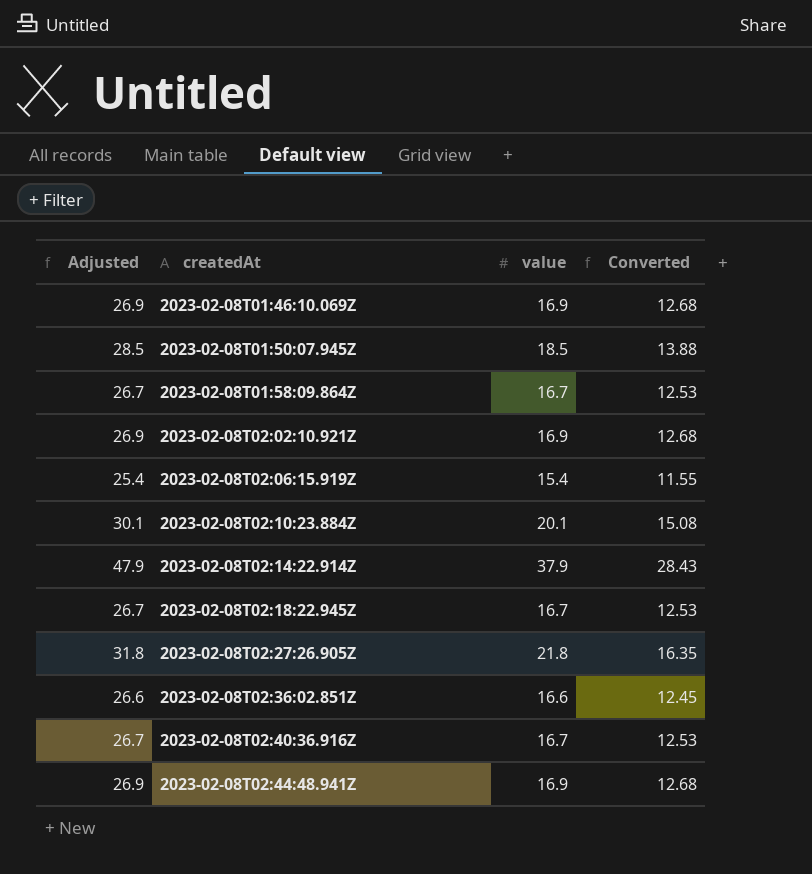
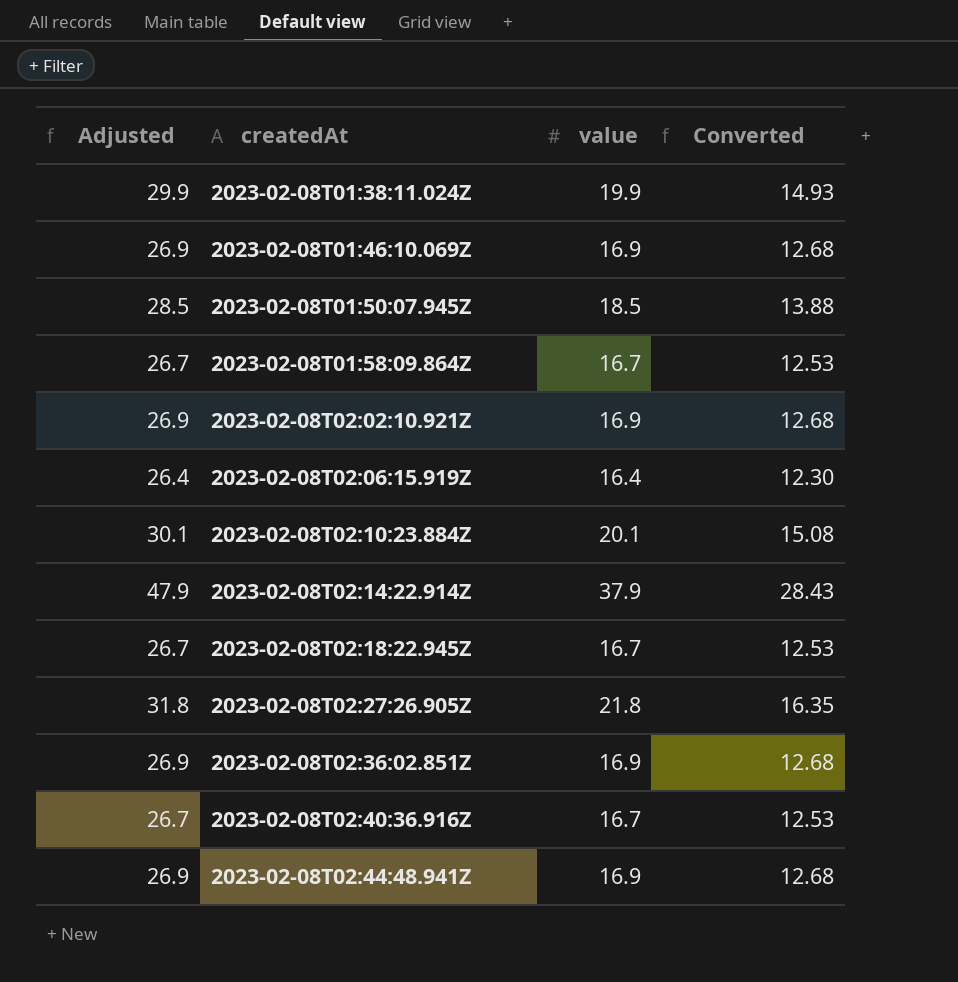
row 2023-02-08T01:38:11.024Z: none -> 29.9 | 19.9 | 14.93
2023-02-08T02:06:15.919Z | Adjusted: 25.4 -> 26.4
2023-02-08T02:06:15.919Z | value: 15.4 -> 16.4
2023-02-08T02:06:15.919Z | Converted: 11.55 -> 12.30
2023-02-08T02:36:02.851Z | Adjusted: 26.6 -> 26.9
2023-02-08T02:36:02.851Z | value: 16.6 -> 16.9
2023-02-08T02:36:02.851Z | Converted: 12.45 -> 12.68

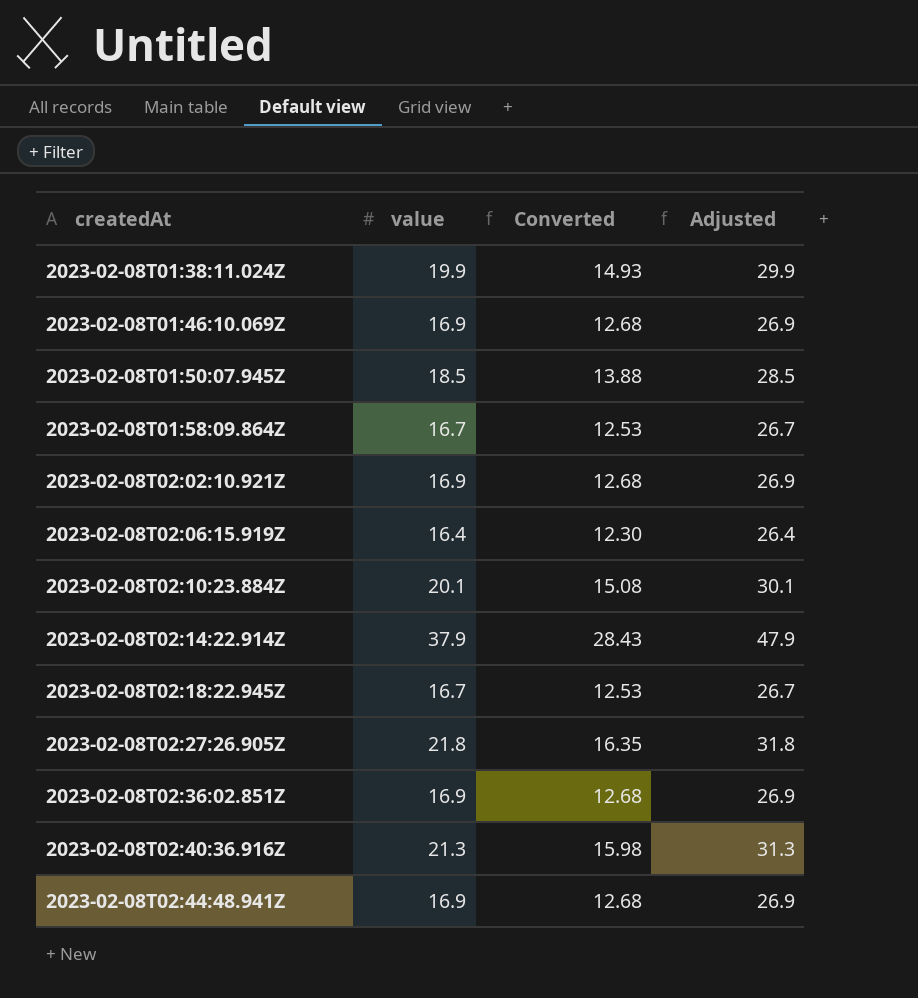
column Adjusted | position: 1 -> 4
2023-02-08T02:40:36.916Z | value: 16.7 -> 21.3
2023-02-08T02:40:36.916Z | Converted: 12.53 -> 15.98
2023-02-08T02:40:36.916Z | Adjusted: 26.7 -> 31.3

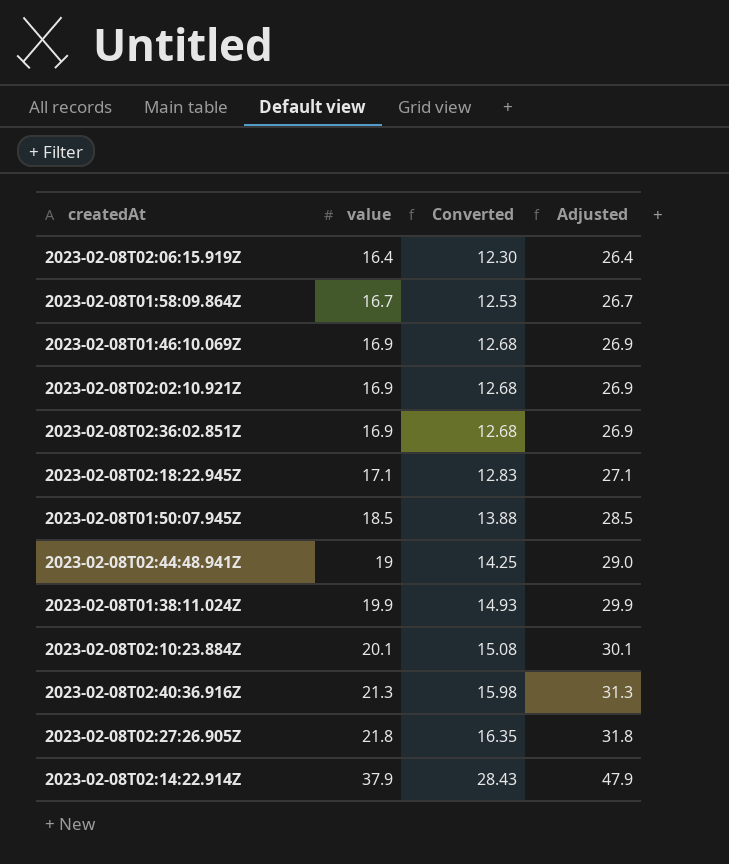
row order: createdAt ascending -> value ascending
2023-02-08T02:18:22.945Z | value: 16.7 -> 17.1
2023-02-08T02:18:22.945Z | Converted: 12.53 -> 12.83
2023-02-08T02:18:22.945Z | Adjusted: 26.7 -> 27.1
2023-02-08T02:44:48.941Z | value: 16.9 -> 19
2023-02-08T02:44:48.941Z | Converted: 12.68 -> 14.25
2023-02-08T02:44:48.941Z | Adjusted: 26.9 -> 29.0

